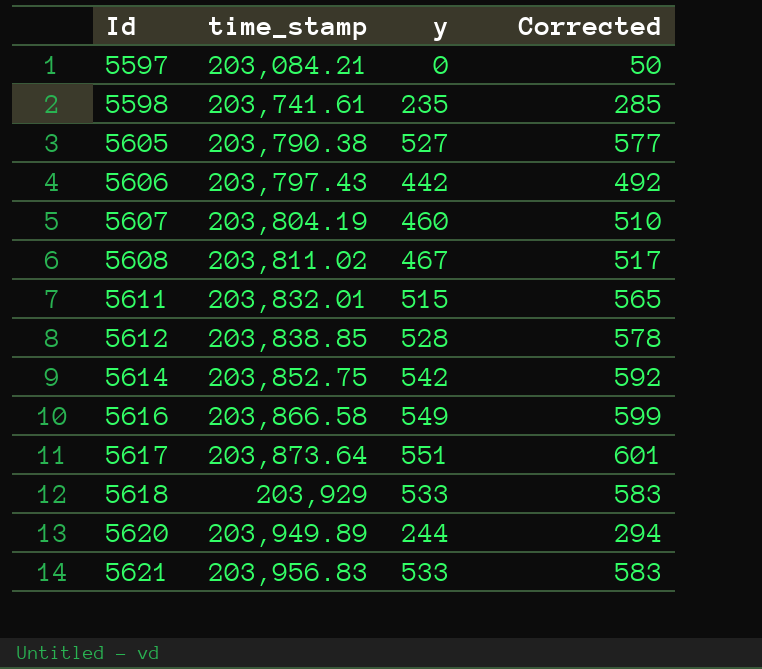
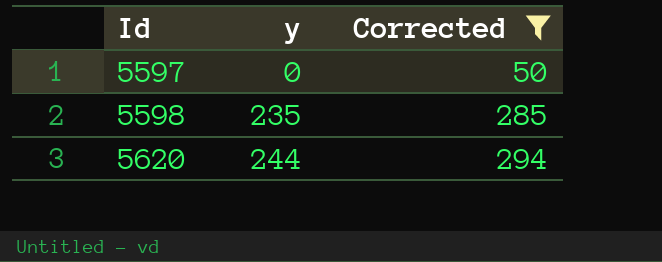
filter: none -> Corrected <= 294
column time_stamp | position: 2 -> none

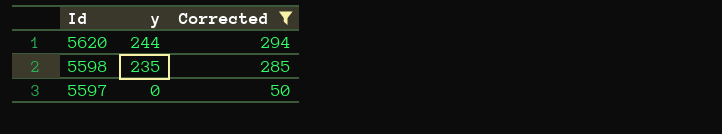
row order: Id ascending -> Id descending

